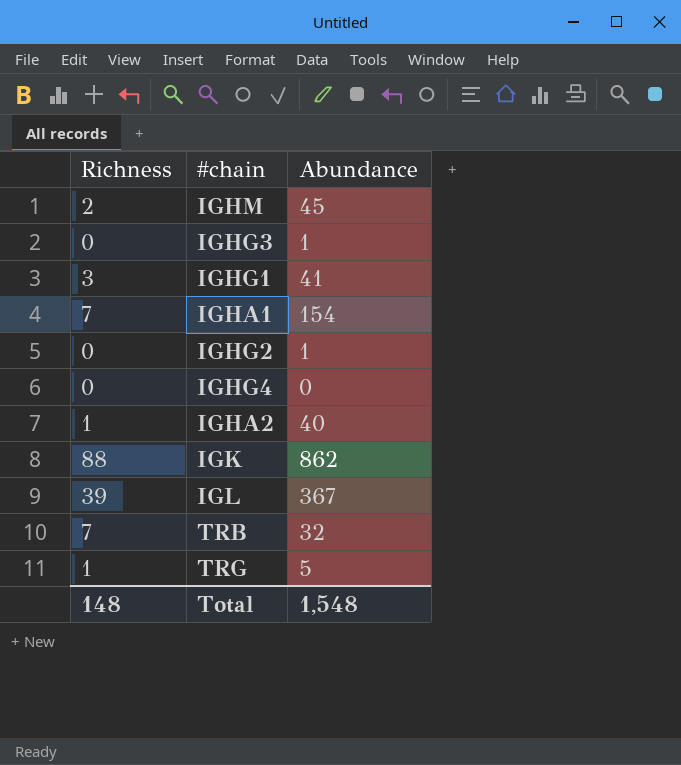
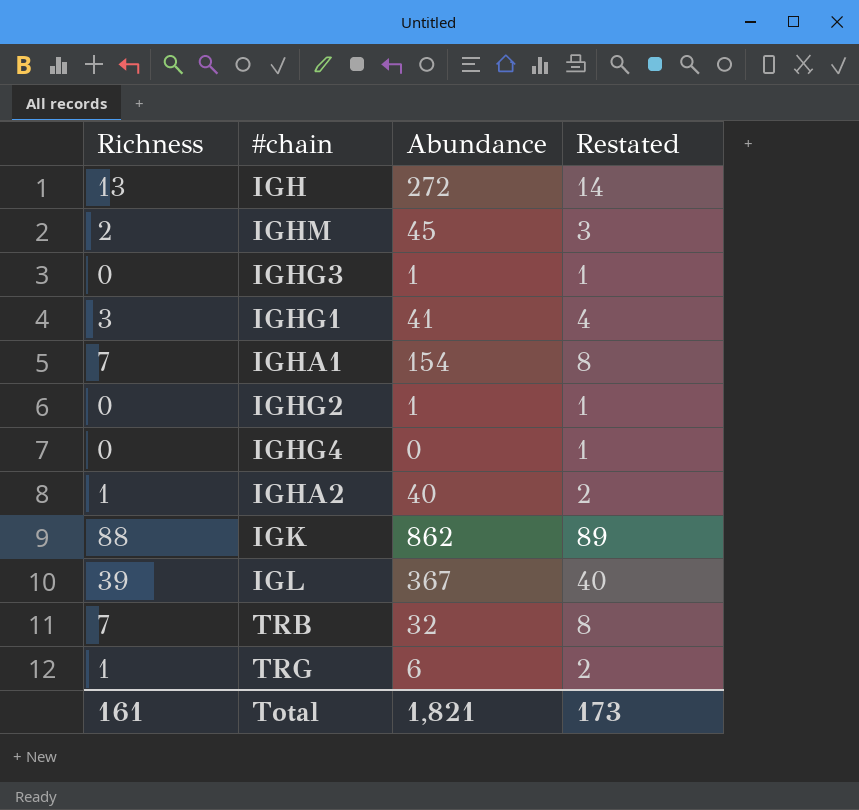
column Restated | formula: none -> [Richness] + 1
row IGH: none -> 13 | 272 | 14
TRG | Abundance: 5 -> 6
Total | Richness: 148 -> 161
Total | Abundance: 1,548 -> 1,821

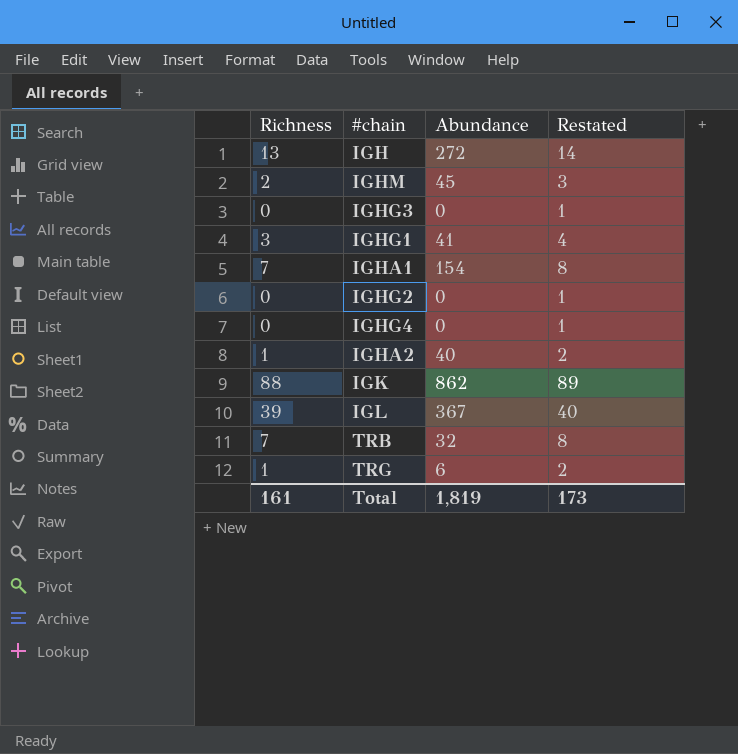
IGHG3 | Abundance: 1 -> 0
IGHG2 | Abundance: 1 -> 0
Total | Abundance: 1,821 -> 1,819

